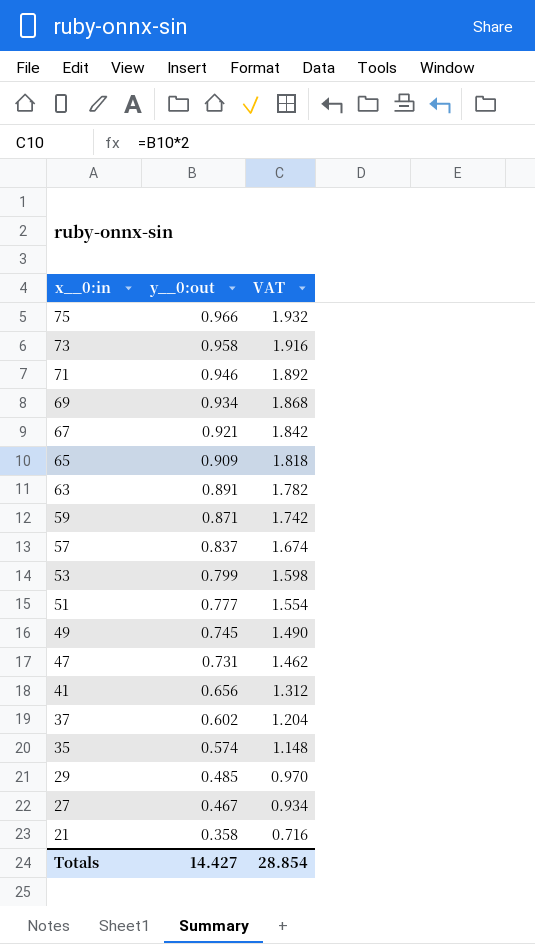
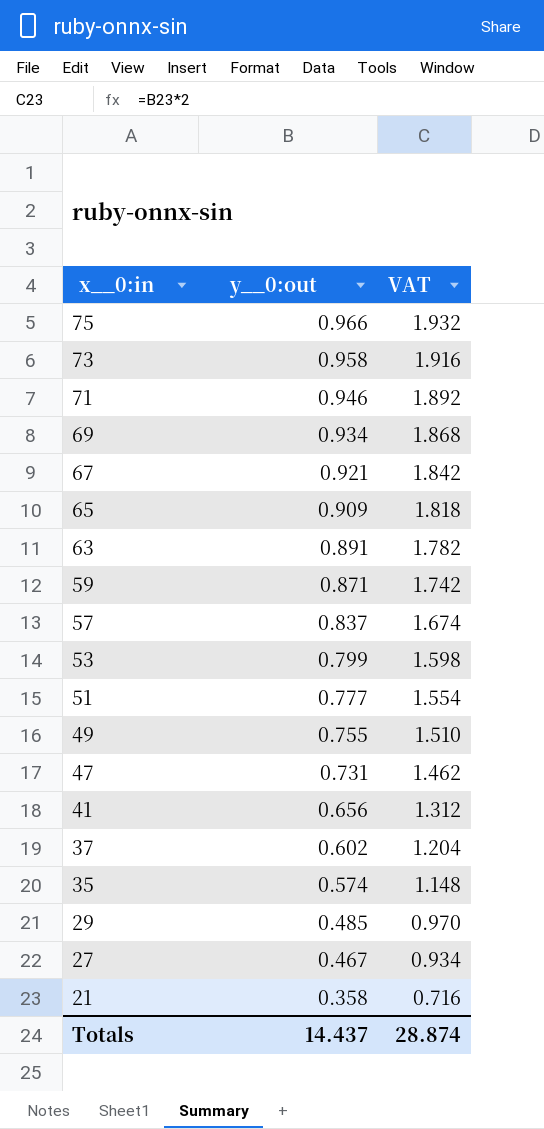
49 | y__0:out: 0.745 -> 0.755
49 | VAT: 1.490 -> 1.510
Totals | y__0:out: 14.427 -> 14.437
Totals | VAT: 28.854 -> 28.874

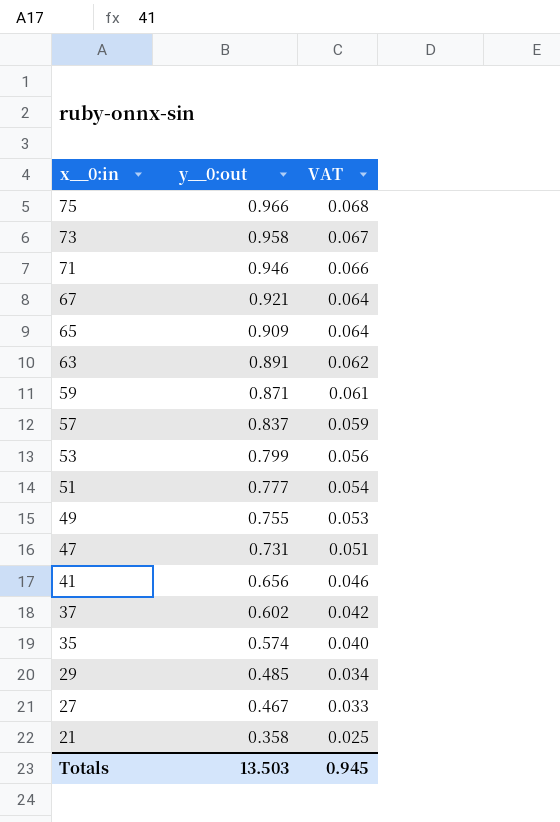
column VAT | formula: [y__0:out] * 2 -> [y__0:out] * 0.07
row 69: 0.934 | 1.868 -> none
Totals | y__0:out: 14.437 -> 13.503
Totals | VAT: 28.874 -> 0.945

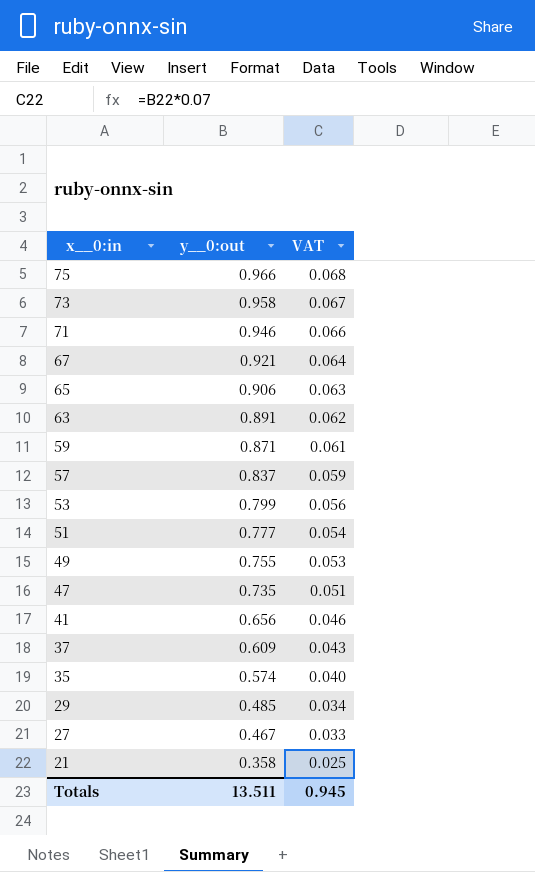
65 | y__0:out: 0.909 -> 0.906
65 | VAT: 0.064 -> 0.063
47 | y__0:out: 0.731 -> 0.735
37 | y__0:out: 0.602 -> 0.609
37 | VAT: 0.042 -> 0.043
Totals | y__0:out: 13.503 -> 13.511

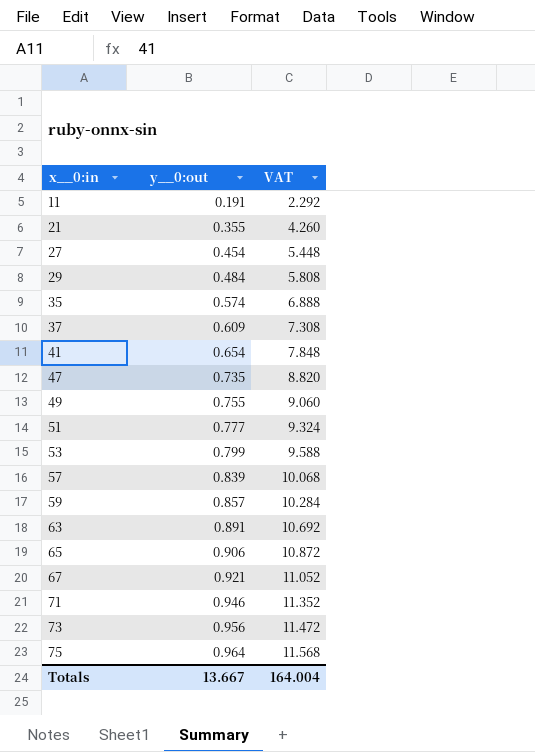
row order: x__0:in descending -> x__0:in ascending
column VAT | formula: [y__0:out] * 0.07 -> [y__0:out] * 12
row 11: none -> 0.191 | 2.292
21 | y__0:out: 0.358 -> 0.355
27 | y__0:out: 0.467 -> 0.454
29 | y__0:out: 0.485 -> 0.484
41 | y__0:out: 0.656 -> 0.654
57 | y__0:out: 0.837 -> 0.839
59 | y__0:out: 0.871 -> 0.857
73 | y__0:out: 0.958 -> 0.956
75 | y__0:out: 0.966 -> 0.964
Totals | y__0:out: 13.511 -> 13.667
Totals | VAT: 0.945 -> 164.004

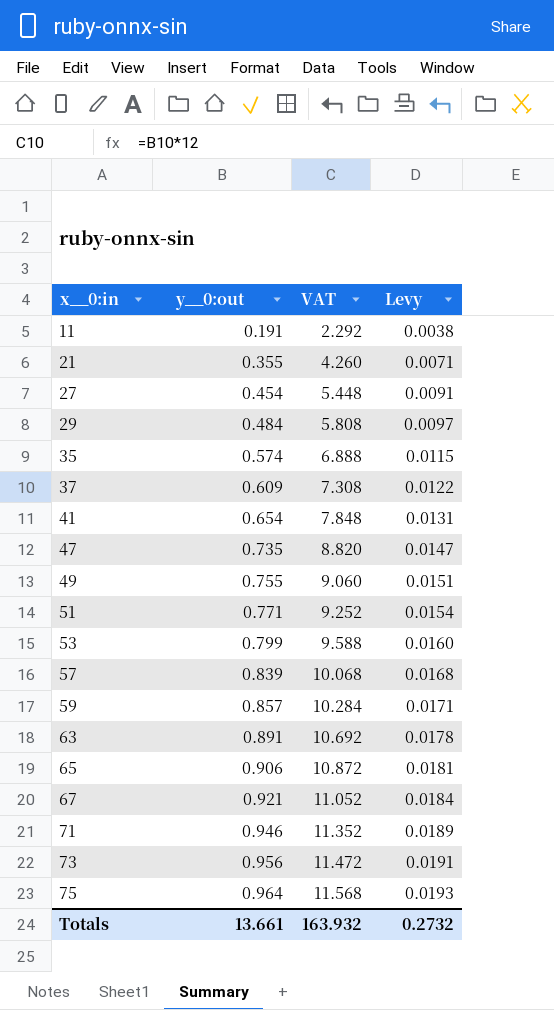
column Levy | formula: none -> [y__0:out] * 0.02
51 | y__0:out: 0.777 -> 0.771
51 | VAT: 9.324 -> 9.252
Totals | y__0:out: 13.667 -> 13.661
Totals | VAT: 164.004 -> 163.932

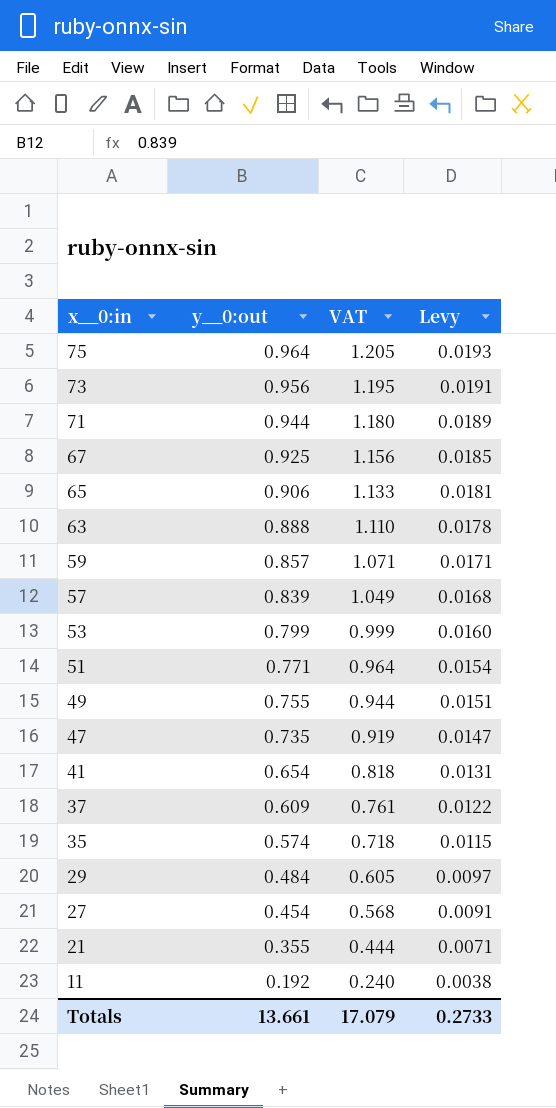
row order: x__0:in ascending -> x__0:in descending
column VAT | formula: [y__0:out] * 12 -> [y__0:out] * 1.25
71 | y__0:out: 0.946 -> 0.944
67 | y__0:out: 0.921 -> 0.925
67 | Levy: 0.0184 -> 0.0185
63 | y__0:out: 0.891 -> 0.888
11 | y__0:out: 0.191 -> 0.192
Totals | VAT: 163.932 -> 17.079
Totals | Levy: 0.2732 -> 0.2733

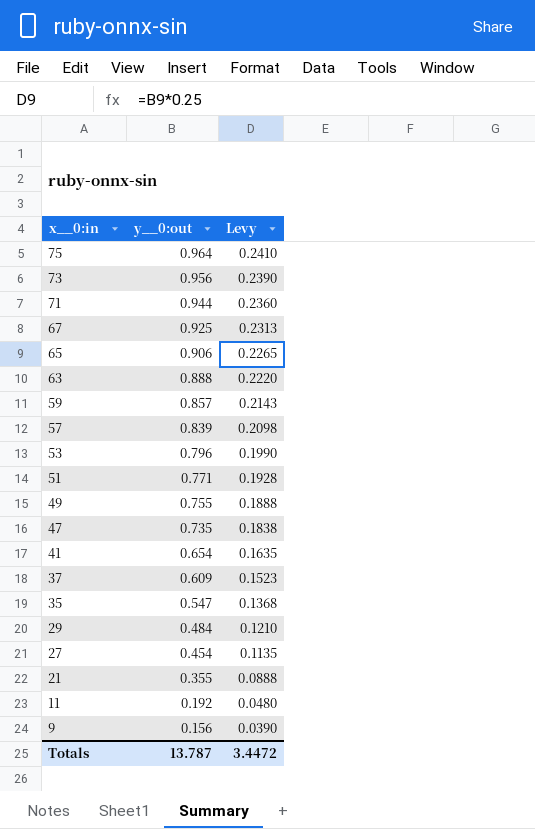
column VAT | formula: [y__0:out] * 1.25 -> none
column Levy | formula: [y__0:out] * 0.02 -> [y__0:out] * 0.25
53 | y__0:out: 0.799 -> 0.796
35 | y__0:out: 0.574 -> 0.547
row 9: none -> 0.156 | 0.0390
Totals | y__0:out: 13.661 -> 13.787
Totals | Levy: 0.2733 -> 3.4472

